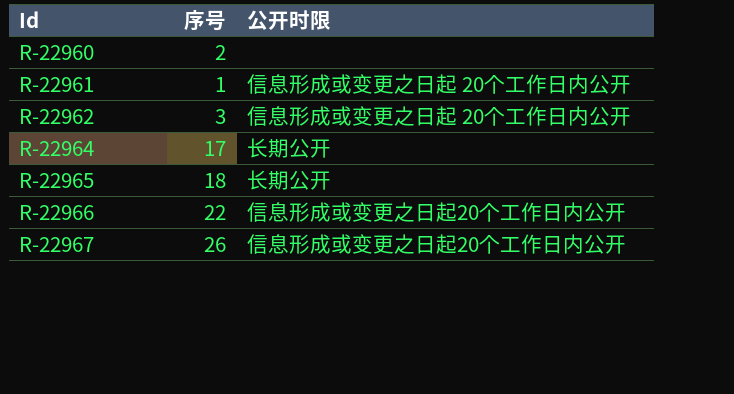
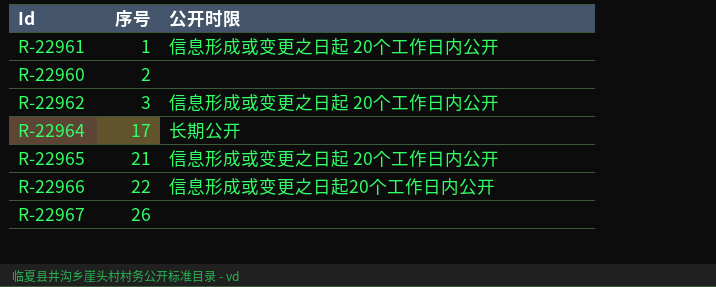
row order: Id ascending -> 序号 ascending
R-22965 | 序号: 18 -> 21
R-22965 | 公开时限: 长期公开 -> 信息形成或变更之日起 20个工作日内公开
R-22967 | 公开时限: 信息形成或变更之日起20个工作日内公开 -> none

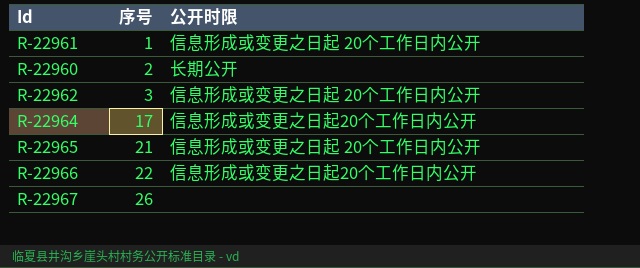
R-22960 | 公开时限: none -> 长期公开
R-22964 | 公开时限: 长期公开 -> 信息形成或变更之日起20个工作日内公开

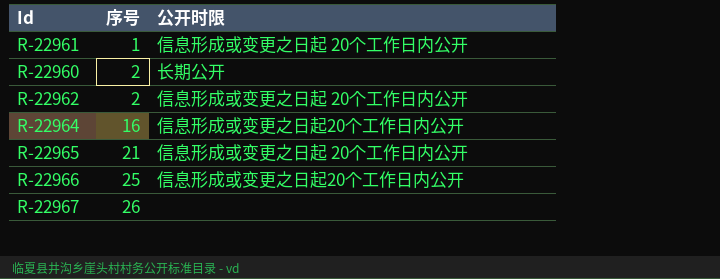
R-22962 | 序号: 3 -> 2
R-22964 | 序号: 17 -> 16
R-22966 | 序号: 22 -> 25

